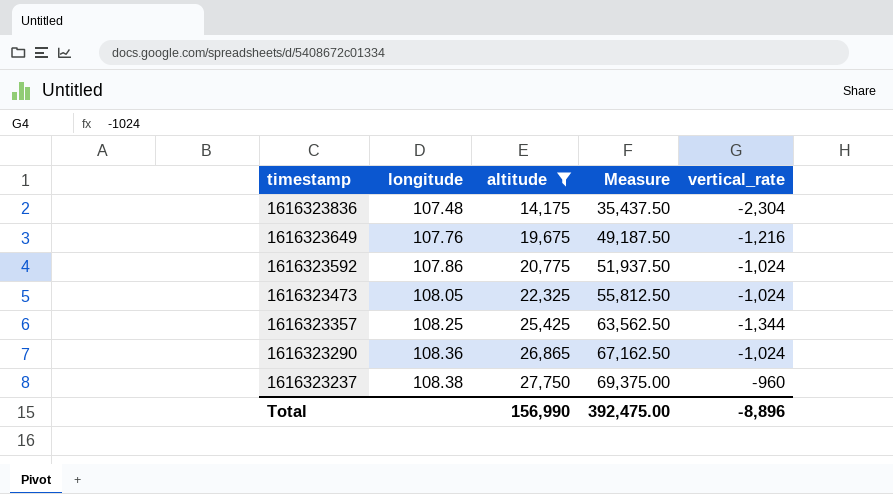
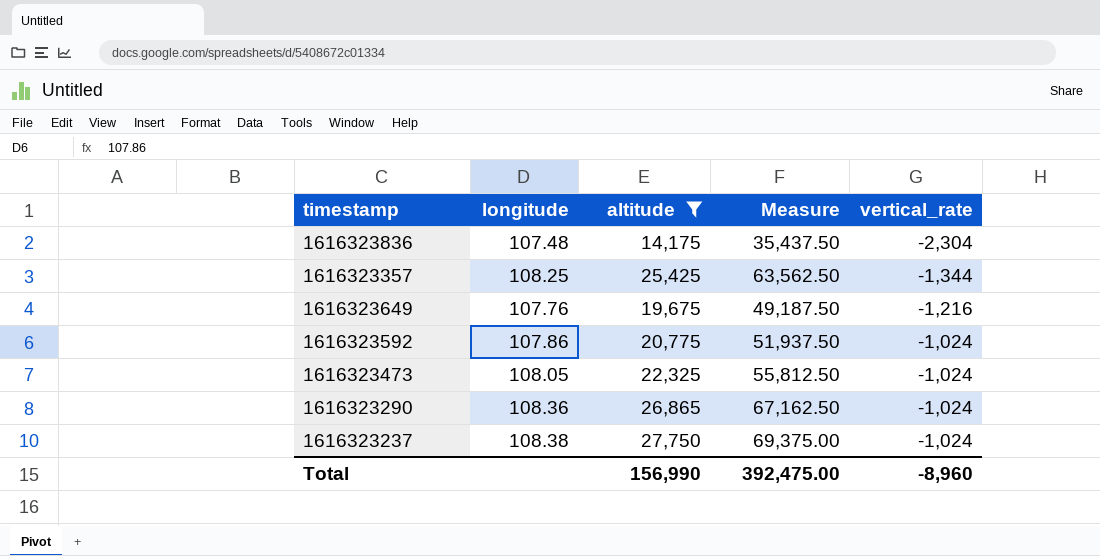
row order: timestamp descending -> vertical_rate ascending
1616323237 | vertical_rate: -960 -> -1,024
Total | vertical_rate: -8,896 -> -8,960

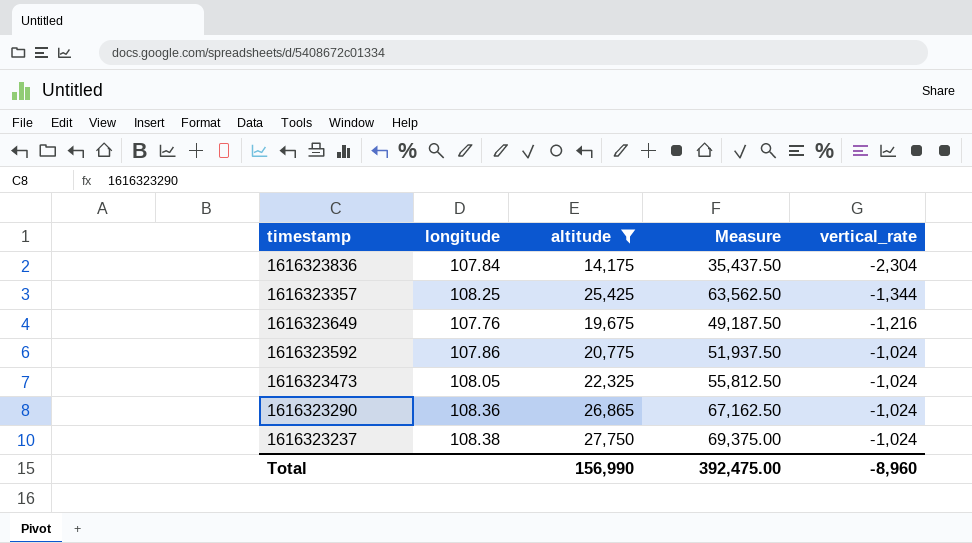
1616323836 | longitude: 107.48 -> 107.84

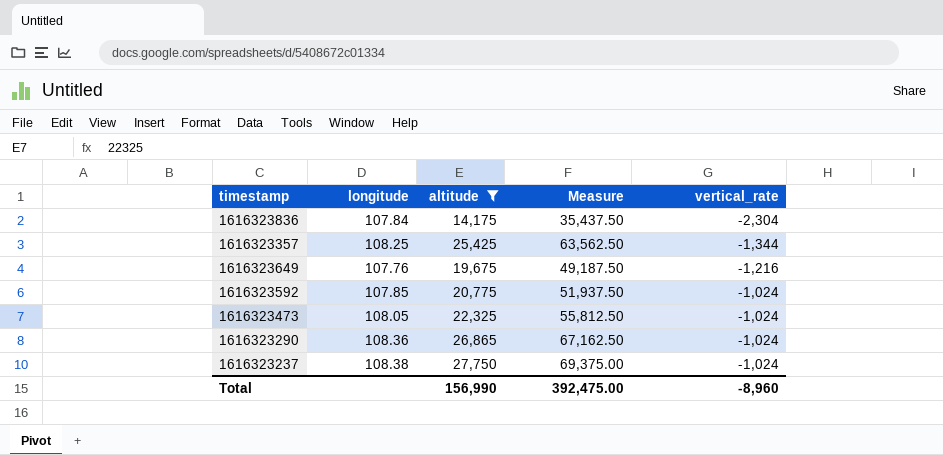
1616323592 | longitude: 107.86 -> 107.85

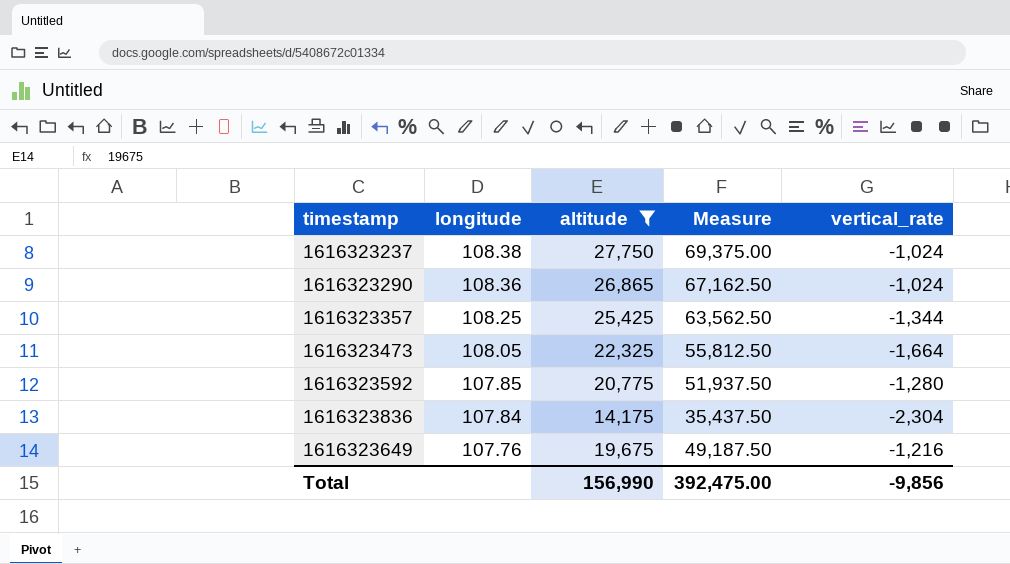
row order: vertical_rate ascending -> longitude descending
1616323473 | vertical_rate: -1,024 -> -1,664
1616323592 | vertical_rate: -1,024 -> -1,280
Total | vertical_rate: -8,960 -> -9,856

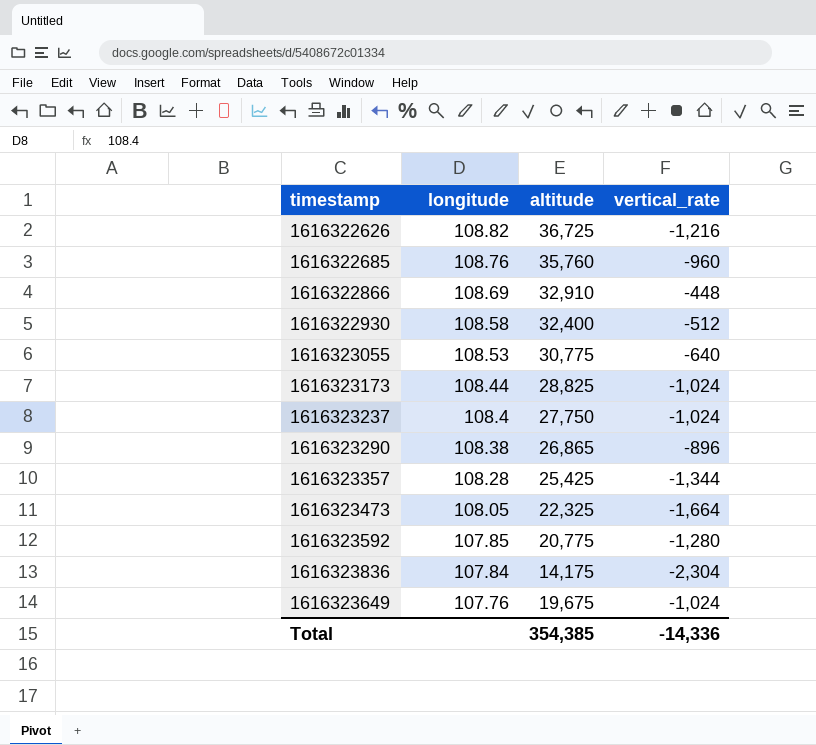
filter: altitude <= 27,750 -> none
column Measure | formula: [altitude] * 2.5 -> none
1616323237 | longitude: 108.38 -> 108.4
1616323290 | longitude: 108.36 -> 108.38
1616323290 | vertical_rate: -1,024 -> -896
1616323357 | longitude: 108.25 -> 108.28
1616323649 | vertical_rate: -1,216 -> -1,024
Total | altitude: 156,990 -> 354,385
Total | vertical_rate: -9,856 -> -14,336

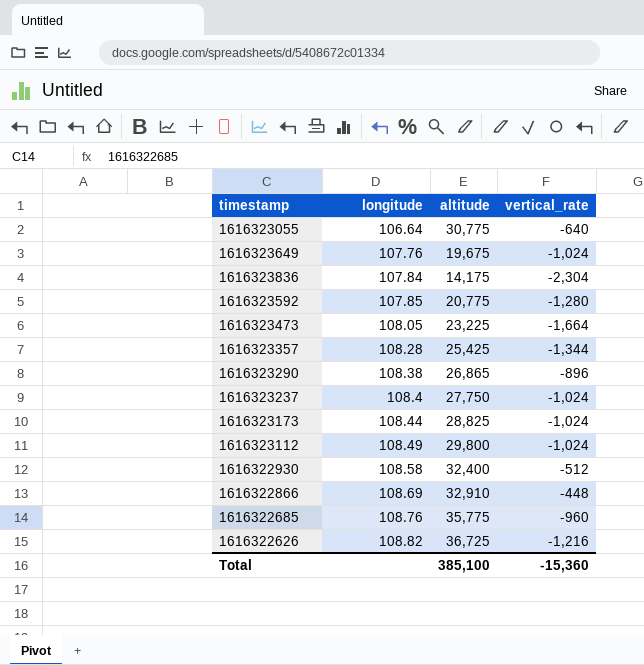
row order: longitude descending -> longitude ascending
1616323055 | longitude: 108.53 -> 106.64
1616323473 | altitude: 22,325 -> 23,225
row 1616323112: none -> 108.49 | 29,800 | -1,024
1616322685 | altitude: 35,760 -> 35,775
Total | altitude: 354,385 -> 385,100
Total | vertical_rate: -14,336 -> -15,360

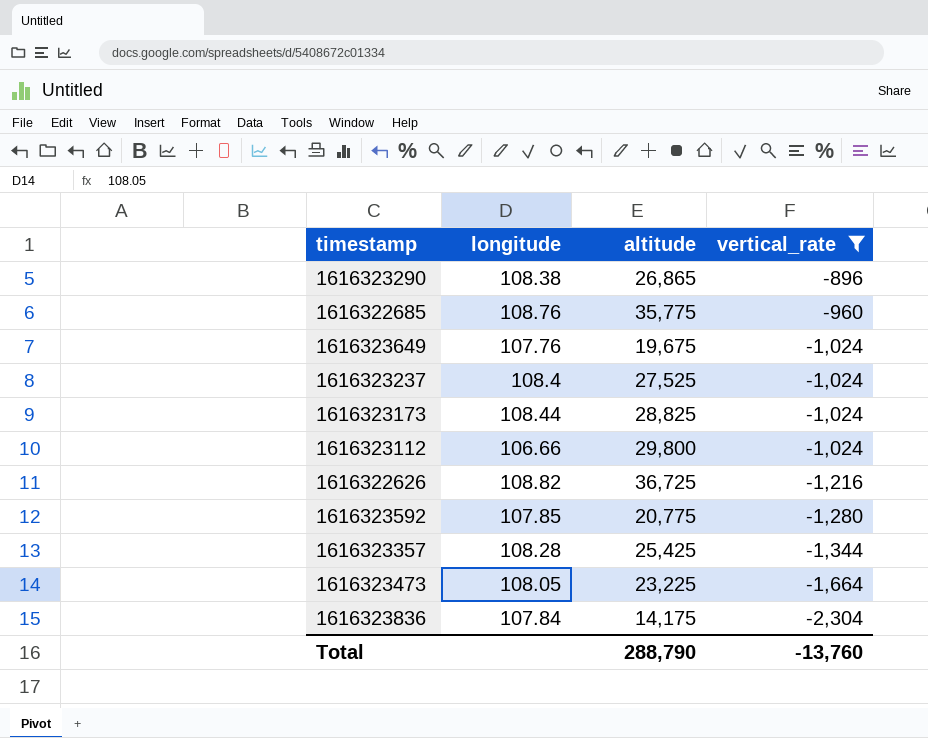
filter: none -> vertical_rate <= -896
row order: longitude ascending -> vertical_rate descending
1616323237 | altitude: 27,750 -> 27,525
1616323112 | longitude: 108.49 -> 106.66
Total | altitude: 385,100 -> 288,790
Total | vertical_rate: -15,360 -> -13,760

